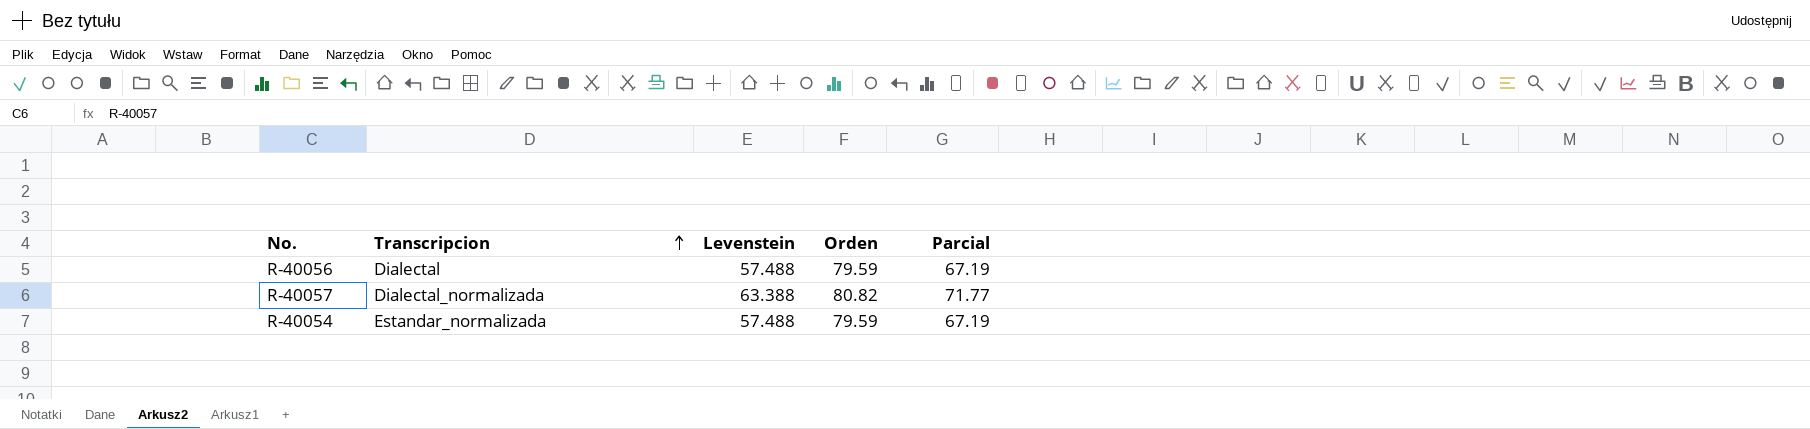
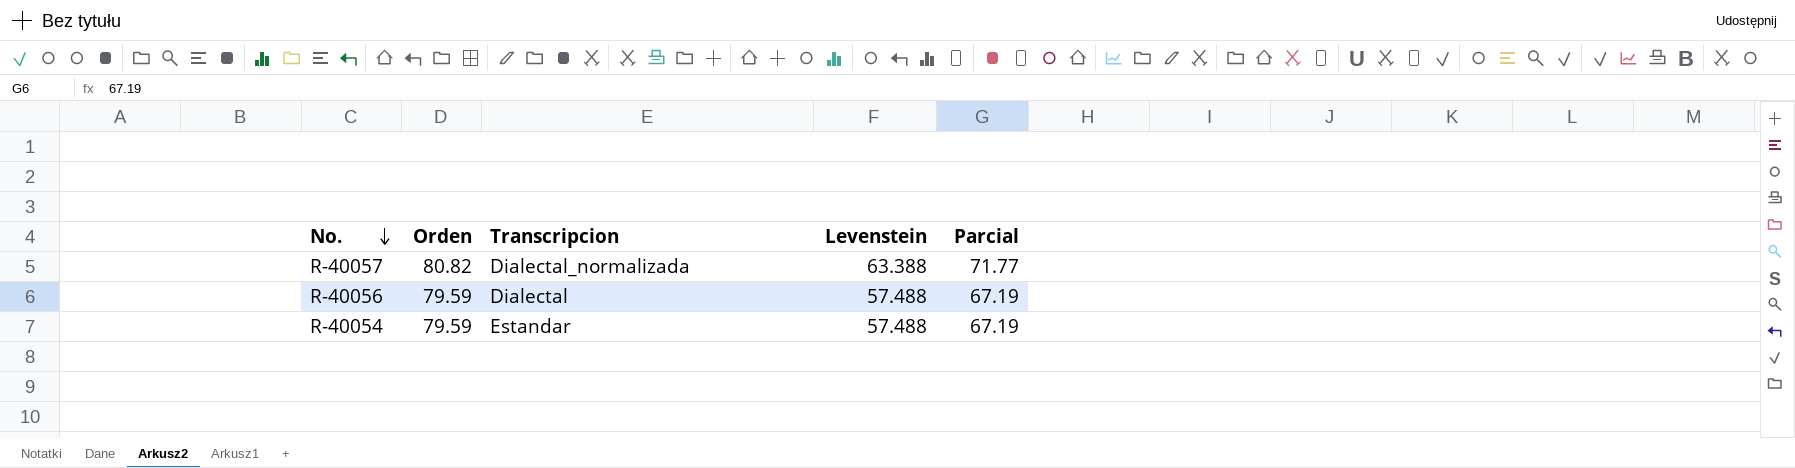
row order: Transcripcion ascending -> No. descending
column Orden | position: 4 -> 2
R-40054 | Transcripcion: Estandar_normalizada -> Estandar

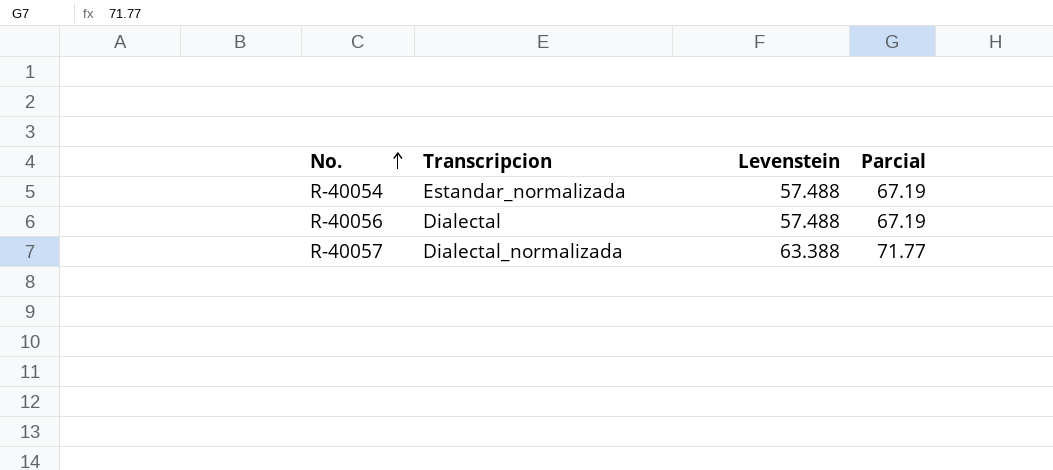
row order: No. descending -> No. ascending
column Orden | position: 2 -> none
R-40054 | Transcripcion: Estandar -> Estandar_normalizada

